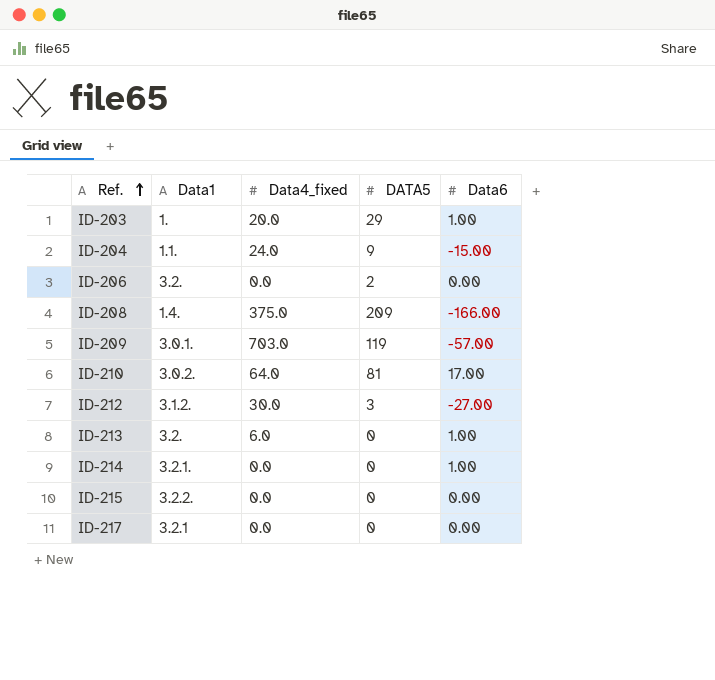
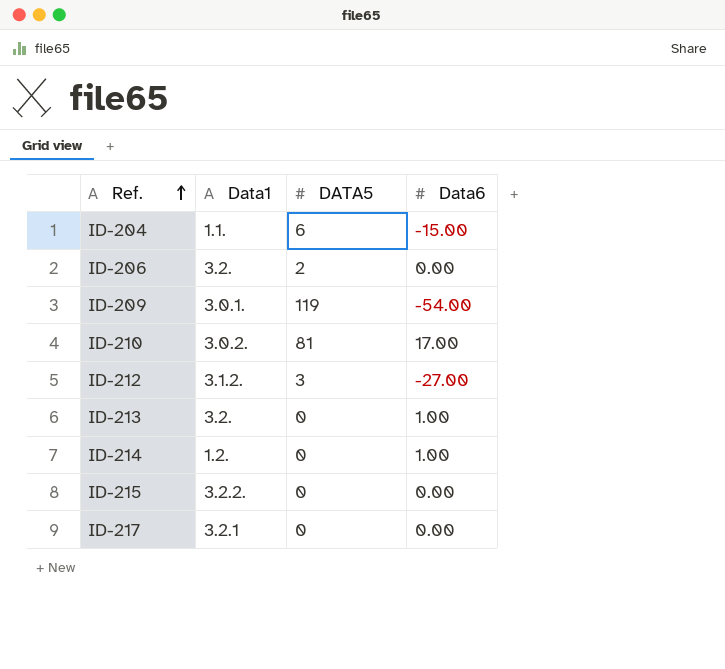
column Data4_fixed | position: 3 -> none
row ID-203: 1. | 20.0 | 29 | 1.00 -> none
row ID-208: 1.4. | 375.0 | 209 | -166.00 -> none
ID-204 | DATA5: 9 -> 6
ID-209 | Data6: -57.00 -> -54.00
ID-214 | Data1: 3.2.1. -> 1.2.

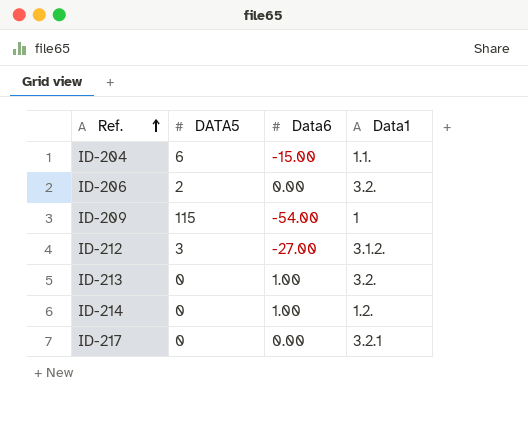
column Data1 | position: 2 -> 4
row ID-210: 3.0.2. | 81 | 17.00 -> none
row ID-215: 3.2.2. | 0 | 0.00 -> none
ID-209 | DATA5: 119 -> 115
ID-209 | Data1: 3.0.1. -> 1

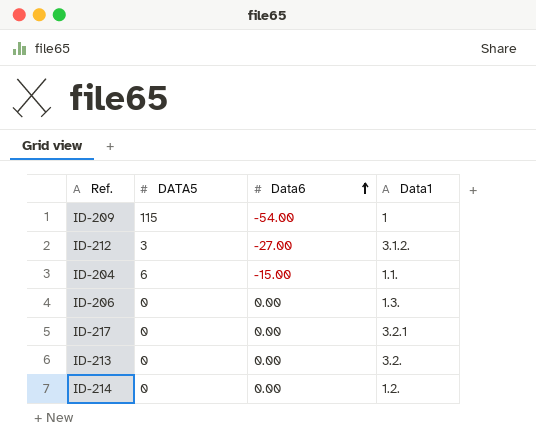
row order: Ref. ascending -> Data6 ascending
ID-206 | DATA5: 2 -> 0
ID-206 | Data1: 3.2. -> 1.3.
ID-213 | Data6: 1.00 -> 0.00
ID-214 | Data6: 1.00 -> 0.00

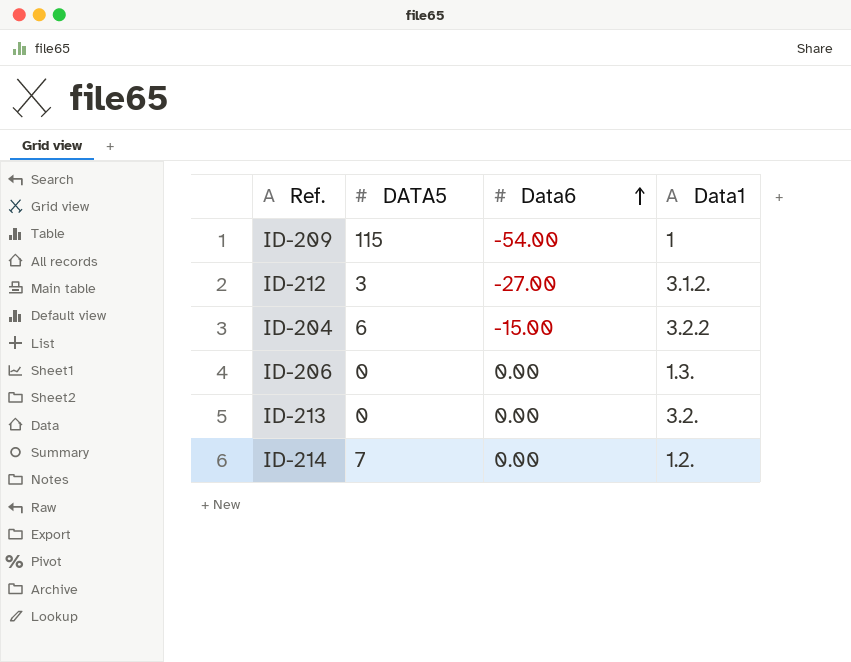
row ID-217: 0 | 0.00 | 3.2.1 -> none
ID-204 | Data1: 1.1. -> 3.2.2
ID-214 | DATA5: 0 -> 7

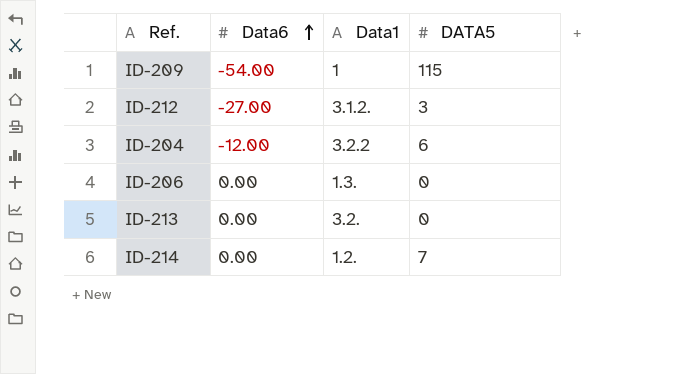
column DATA5 | position: 2 -> 4
ID-204 | Data6: -15.00 -> -12.00

